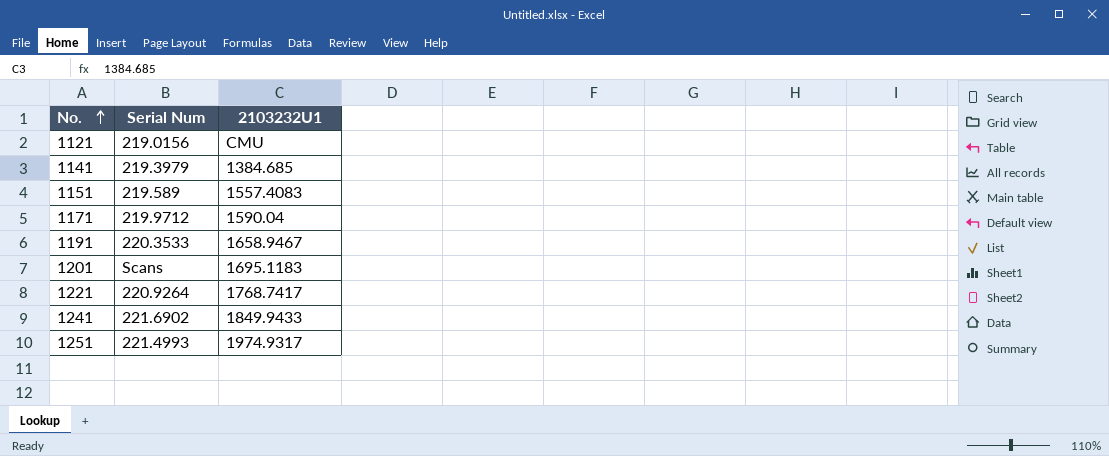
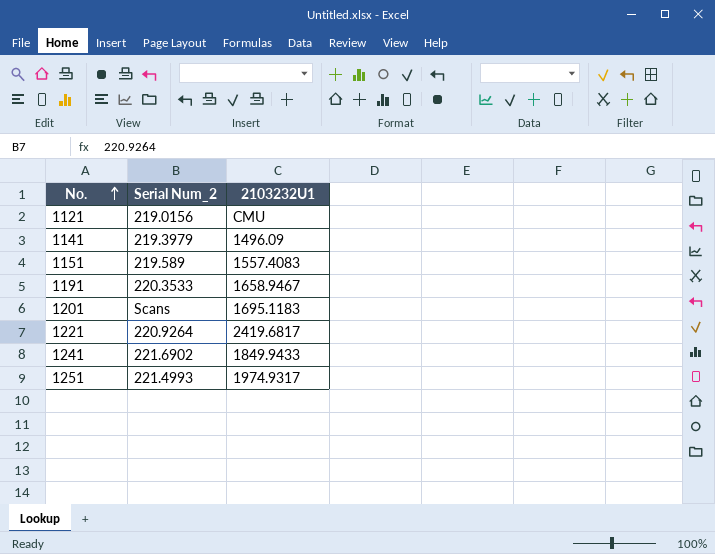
column name: Serial Num -> Serial Num_2
row 1171: 219.9712 | 1590.04 -> none
1141 | 2103232U1: 1384.685 -> 1496.09
1221 | 2103232U1: 1768.7417 -> 2419.6817

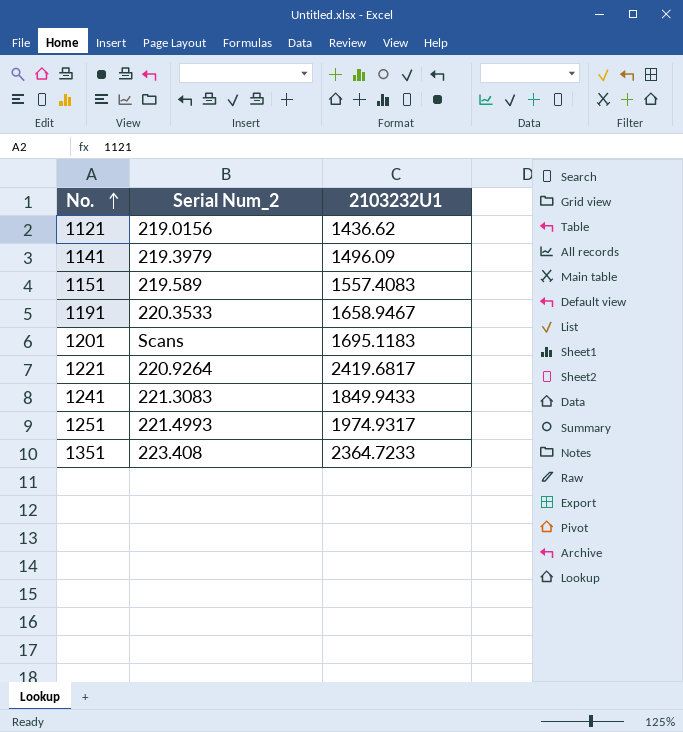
1121 | 2103232U1: CMU -> 1436.62
1241 | Serial Num_2: 221.6902 -> 221.3083
row 1351: none -> 223.408 | 2364.7233

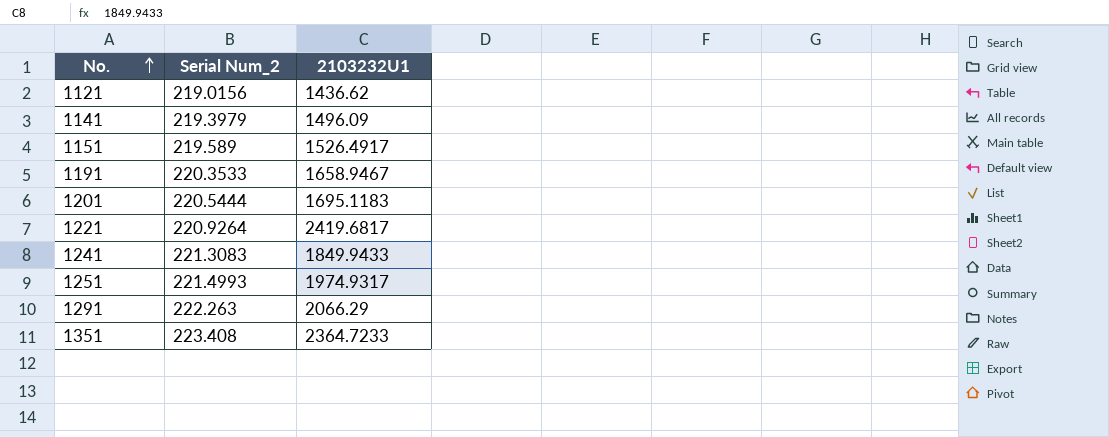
1151 | 2103232U1: 1557.4083 -> 1526.4917
1201 | Serial Num_2: Scans -> 220.5444
row 1291: none -> 222.263 | 2066.29

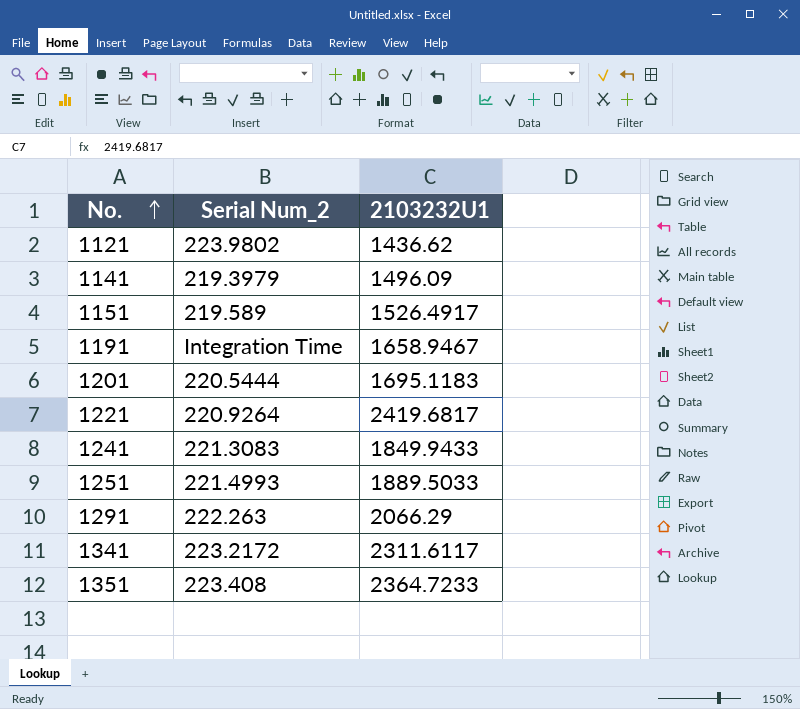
1121 | Serial Num_2: 219.0156 -> 223.9802
1191 | Serial Num_2: 220.3533 -> Integration Time
1251 | 2103232U1: 1974.9317 -> 1889.5033
row 1341: none -> 223.2172 | 2311.6117

